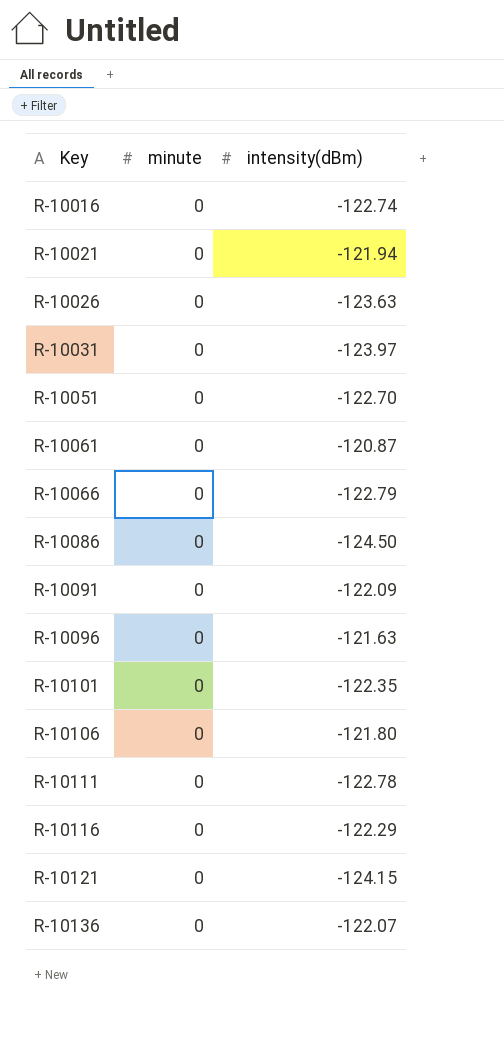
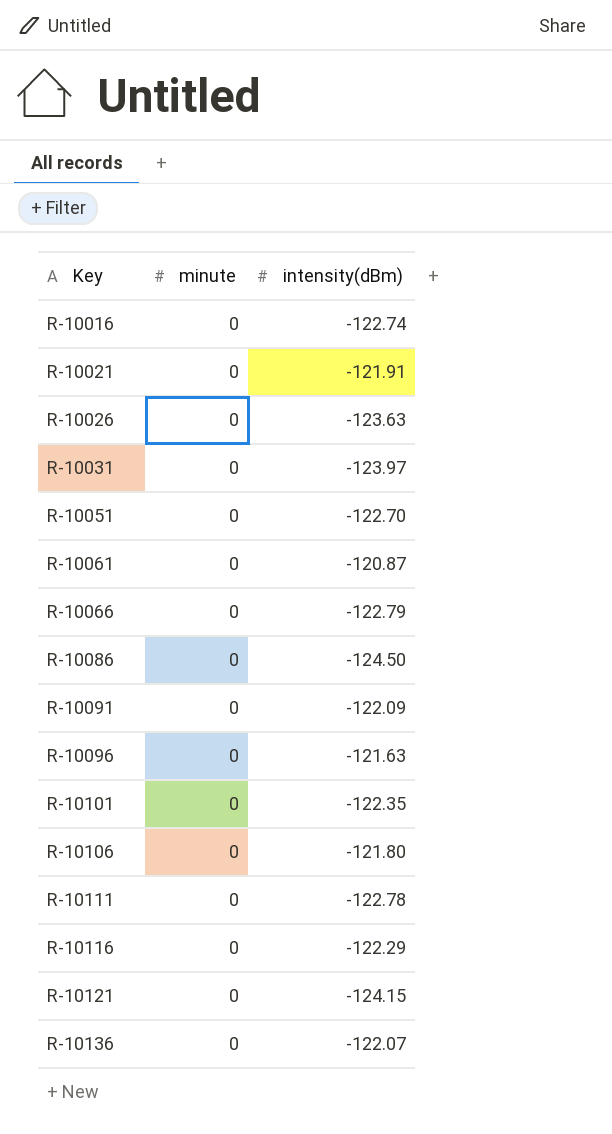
R-10021 | intensity(dBm): -121.94 -> -121.91

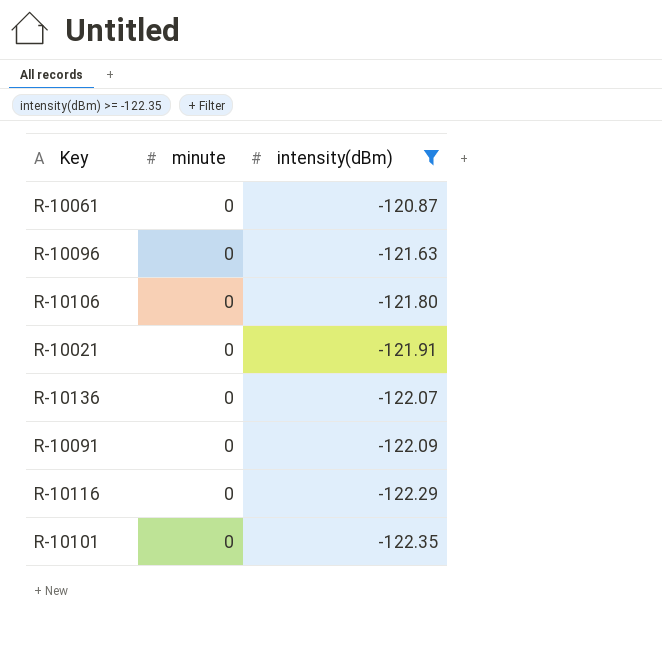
filter: none -> intensity(dBm) >= -122.35
row order: Key ascending -> intensity(dBm) descending

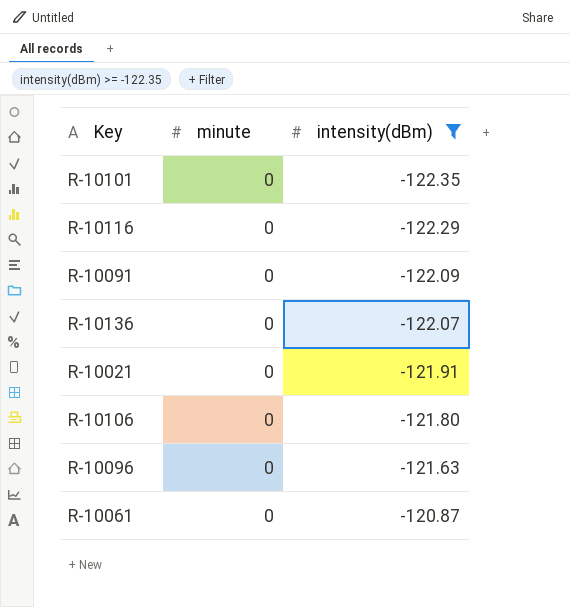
row order: intensity(dBm) descending -> intensity(dBm) ascending

